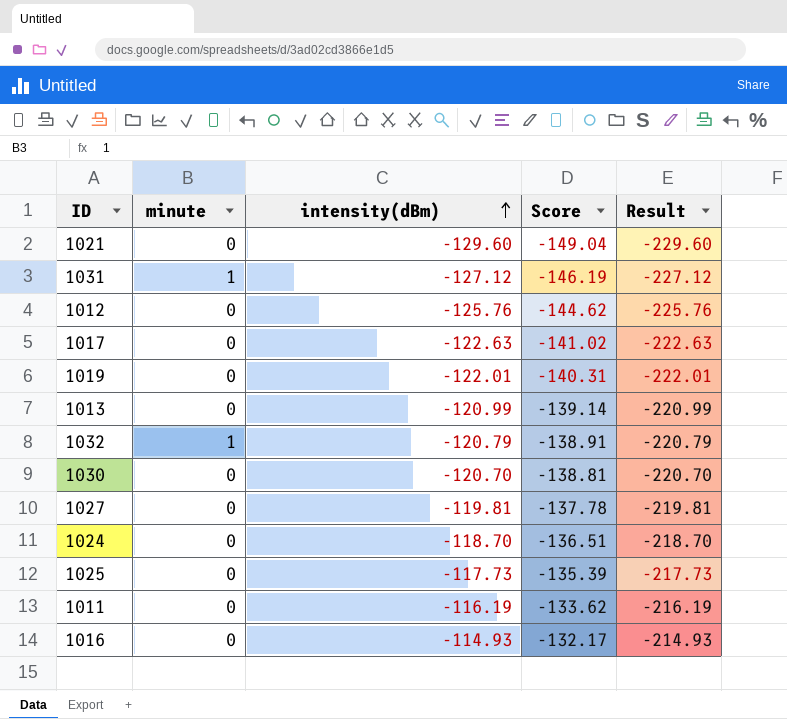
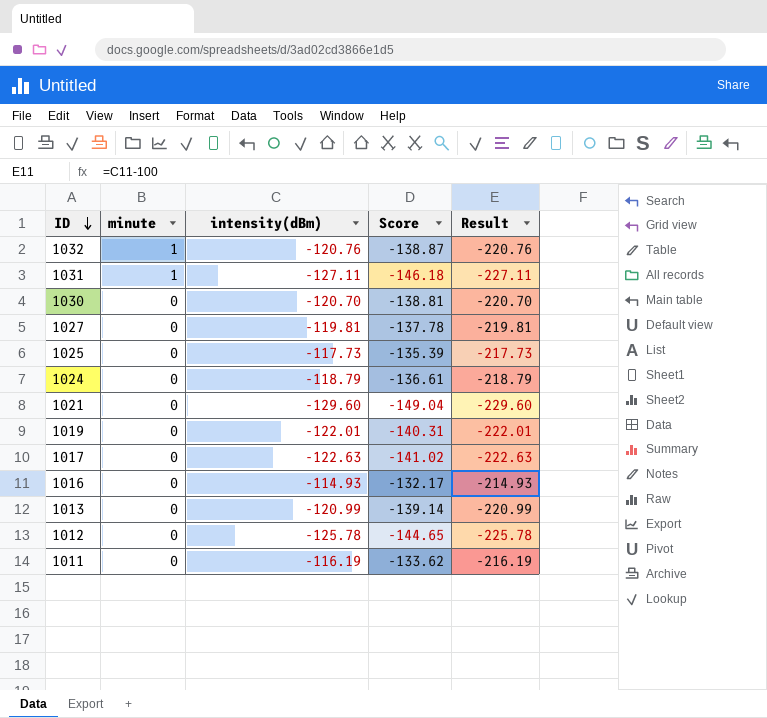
row order: intensity(dBm) ascending -> ID descending
1032 | intensity(dBm): -120.79 -> -120.76
1032 | Score: -138.91 -> -138.87
1032 | Result: -220.79 -> -220.76
1031 | intensity(dBm): -127.12 -> -127.11
1031 | Score: -146.19 -> -146.18
1031 | Result: -227.12 -> -227.11
1024 | intensity(dBm): -118.70 -> -118.79
1024 | Score: -136.51 -> -136.61
1024 | Result: -218.70 -> -218.79
1012 | intensity(dBm): -125.76 -> -125.78
1012 | Score: -144.62 -> -144.65
1012 | Result: -225.76 -> -225.78

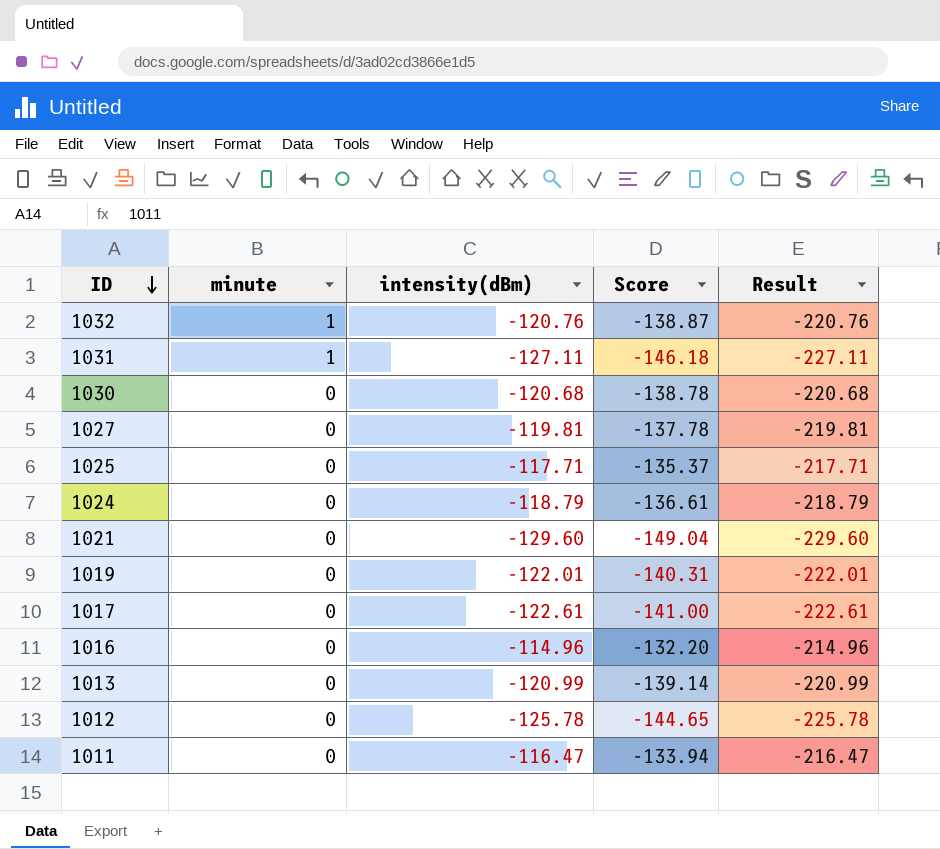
1030 | intensity(dBm): -120.70 -> -120.68
1030 | Score: -138.81 -> -138.78
1030 | Result: -220.70 -> -220.68
1025 | intensity(dBm): -117.73 -> -117.71
1025 | Score: -135.39 -> -135.37
1025 | Result: -217.73 -> -217.71
1017 | intensity(dBm): -122.63 -> -122.61
1017 | Score: -141.02 -> -141.00
1017 | Result: -222.63 -> -222.61
1016 | intensity(dBm): -114.93 -> -114.96
1016 | Score: -132.17 -> -132.20
1016 | Result: -214.93 -> -214.96
1011 | intensity(dBm): -116.19 -> -116.47
1011 | Score: -133.62 -> -133.94
1011 | Result: -216.19 -> -216.47

